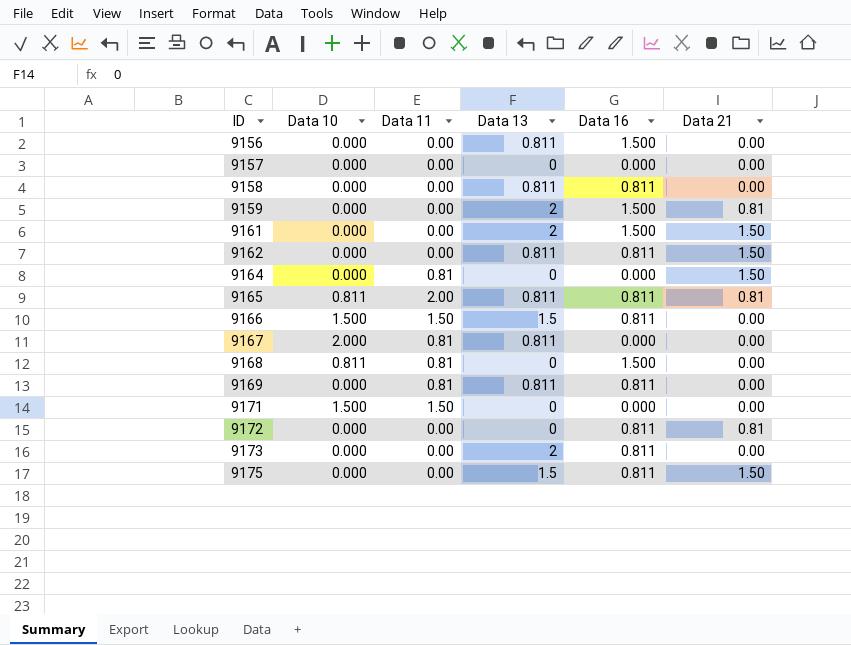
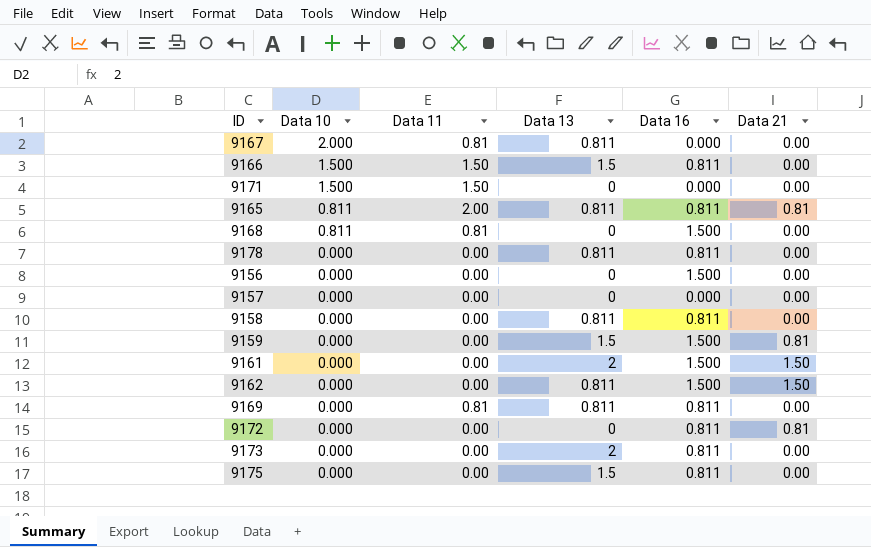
row order: ID ascending -> Data 10 descending
row 9164: 0.000 | 0.81 | 0 | 0.000 | 1.50 -> none
row 9178: none -> 0.000 | 0.00 | 0.811 | 0.811 | 0.00
9156 | Data 13: 0.811 -> 0
9159 | Data 13: 2 -> 1.5
9162 | Data 16: 0.811 -> 1.500
9175 | Data 21: 1.50 -> 0.00

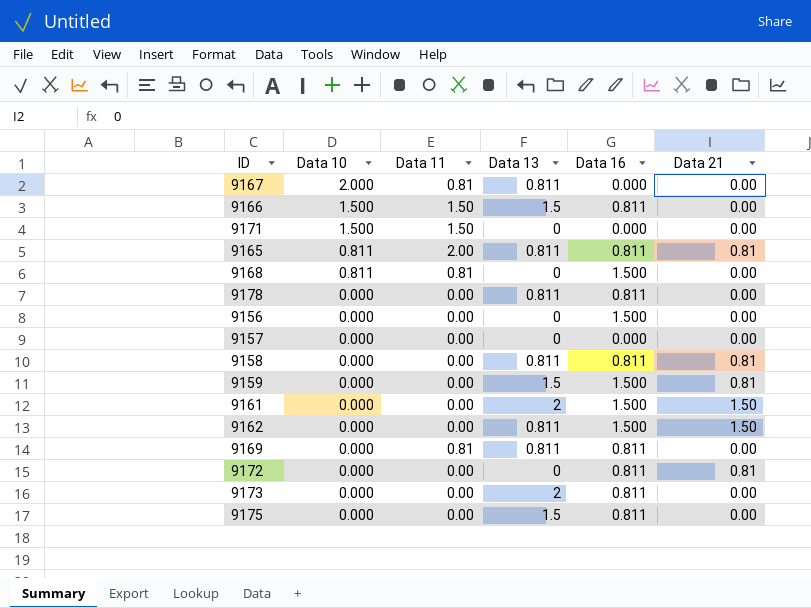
9158 | Data 21: 0.00 -> 0.81

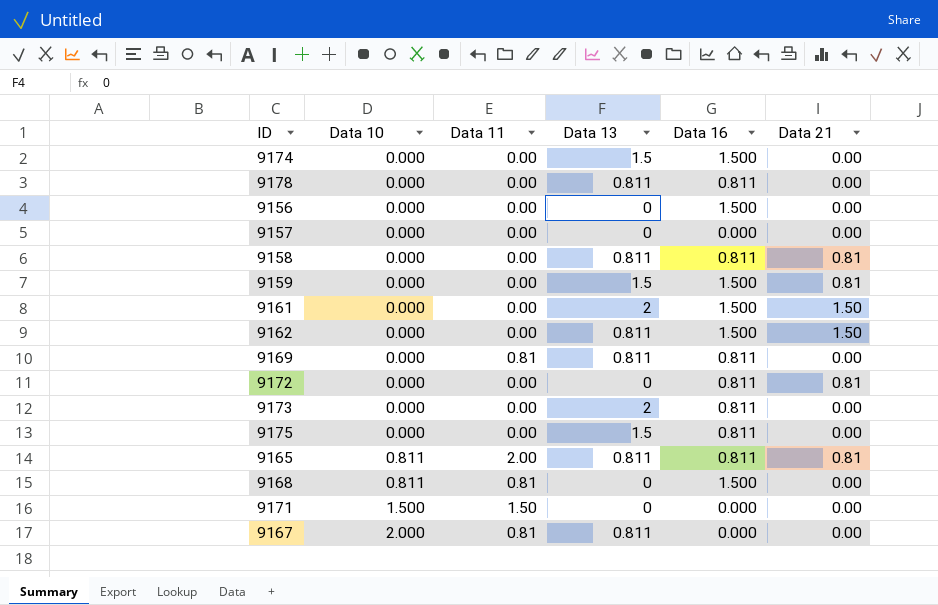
row order: Data 10 descending -> Data 10 ascending
row 9166: 1.500 | 1.50 | 1.5 | 0.811 | 0.00 -> none
row 9174: none -> 0.000 | 0.00 | 1.5 | 1.500 | 0.00

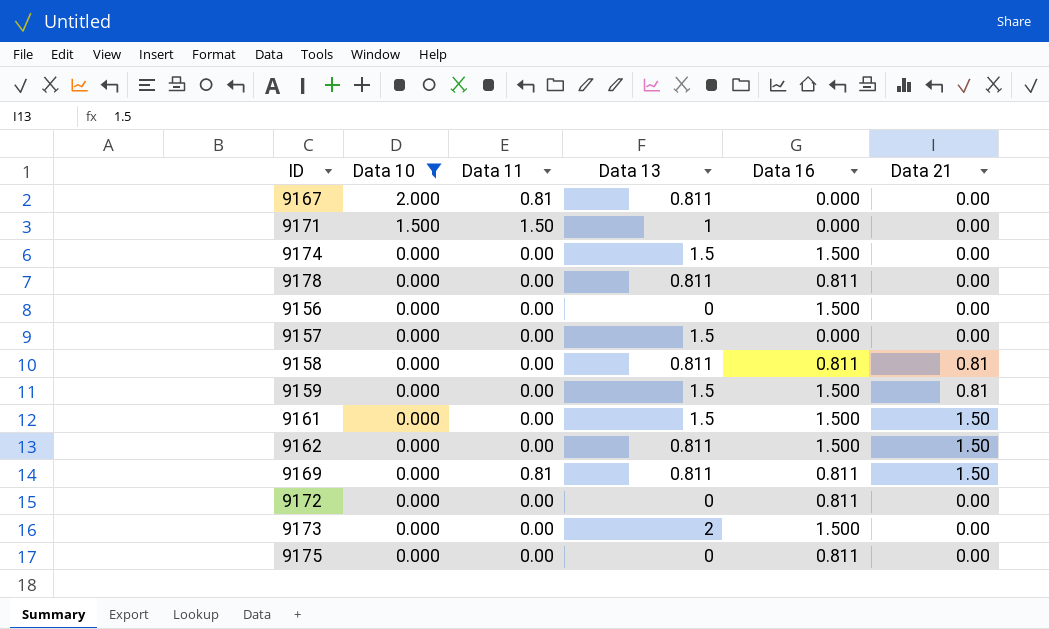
filter: none -> Data 10 != 0.811
row order: Data 10 ascending -> Data 10 descending
9171 | Data 13: 0 -> 1
9157 | Data 13: 0 -> 1.5
9161 | Data 13: 2 -> 1.5
9169 | Data 21: 0.00 -> 1.50
9172 | Data 21: 0.81 -> 0.00
9173 | Data 16: 0.811 -> 1.500
9175 | Data 13: 1.5 -> 0

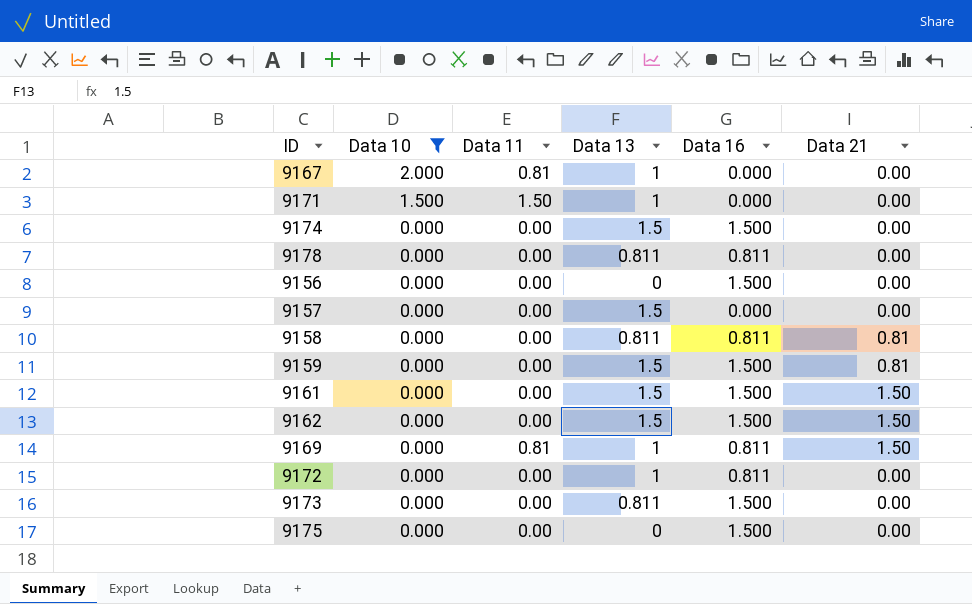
9167 | Data 13: 0.811 -> 1
9162 | Data 13: 0.811 -> 1.5
9169 | Data 13: 0.811 -> 1
9172 | Data 13: 0 -> 1
9173 | Data 13: 2 -> 0.811
9175 | Data 16: 0.811 -> 1.500

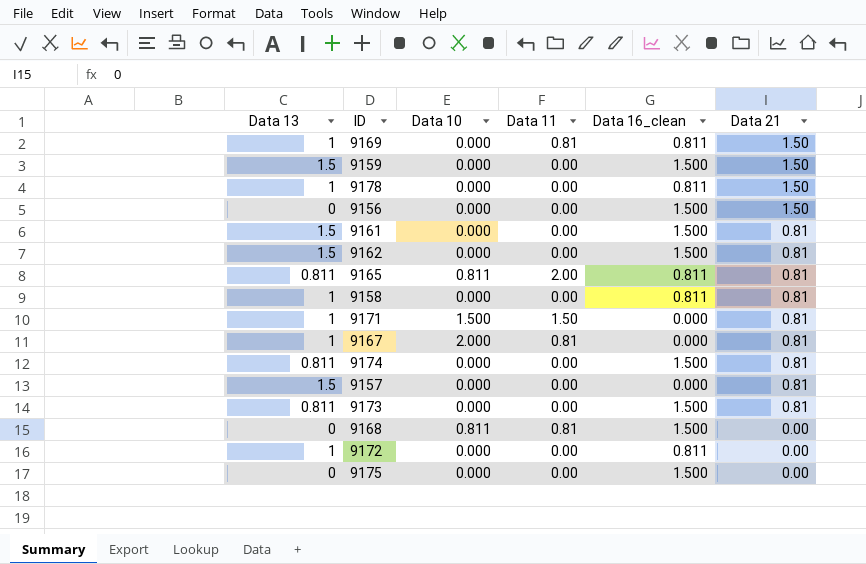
filter: Data 10 != 0.811 -> none
row order: Data 10 descending -> Data 21 descending
column Data 13 | position: 4 -> 1
column name: Data 16 -> Data 16_clean
9159 | Data 21: 0.81 -> 1.50
9178 | Data 13: 0.811 -> 1
9178 | Data 21: 0.00 -> 1.50
9156 | Data 21: 0.00 -> 1.50
9161 | Data 21: 1.50 -> 0.81
9162 | Data 21: 1.50 -> 0.81
9158 | Data 13: 0.811 -> 1
9171 | Data 21: 0.00 -> 0.81
9167 | Data 21: 0.00 -> 0.81
9174 | Data 13: 1.5 -> 0.811
9174 | Data 21: 0.00 -> 0.81
9157 | Data 21: 0.00 -> 0.81
9173 | Data 21: 0.00 -> 0.81

